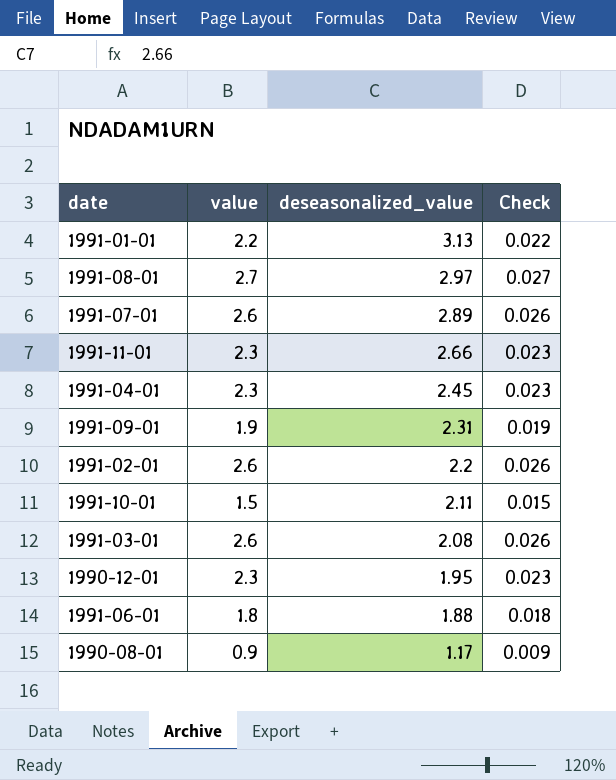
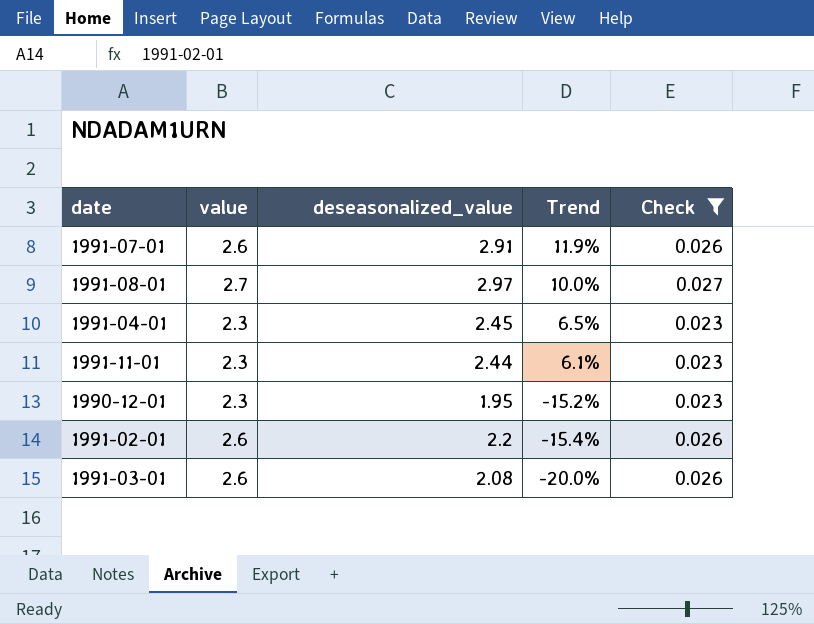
filter: none -> Check >= 0.023
row order: deseasonalized_value descending -> Trend descending
column Trend | formula: none -> ([deseasonalized_value] - [value]) / [value]
1991-07-01 | deseasonalized_value: 2.89 -> 2.91
1991-11-01 | deseasonalized_value: 2.66 -> 2.44

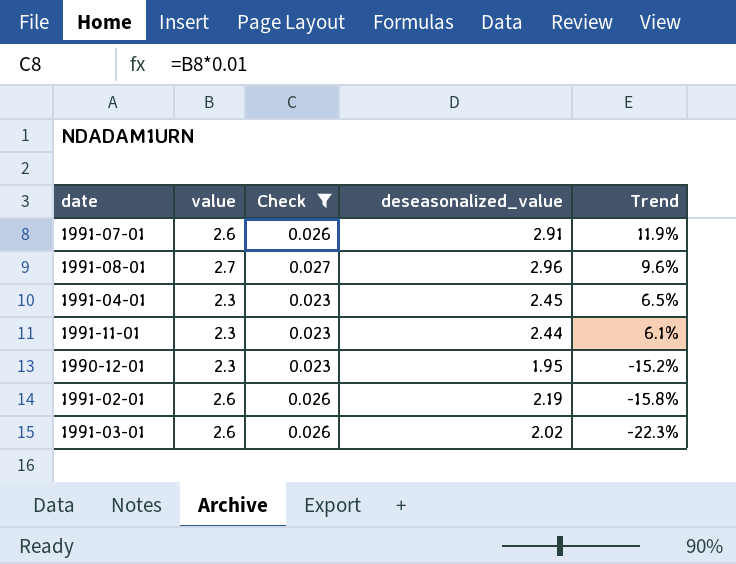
column Check | position: 5 -> 3
1991-08-01 | deseasonalized_value: 2.97 -> 2.96
1991-08-01 | Trend: 10.0% -> 9.6%
1991-02-01 | deseasonalized_value: 2.2 -> 2.19
1991-02-01 | Trend: -15.4% -> -15.8%
1991-03-01 | deseasonalized_value: 2.08 -> 2.02
1991-03-01 | Trend: -20.0% -> -22.3%

